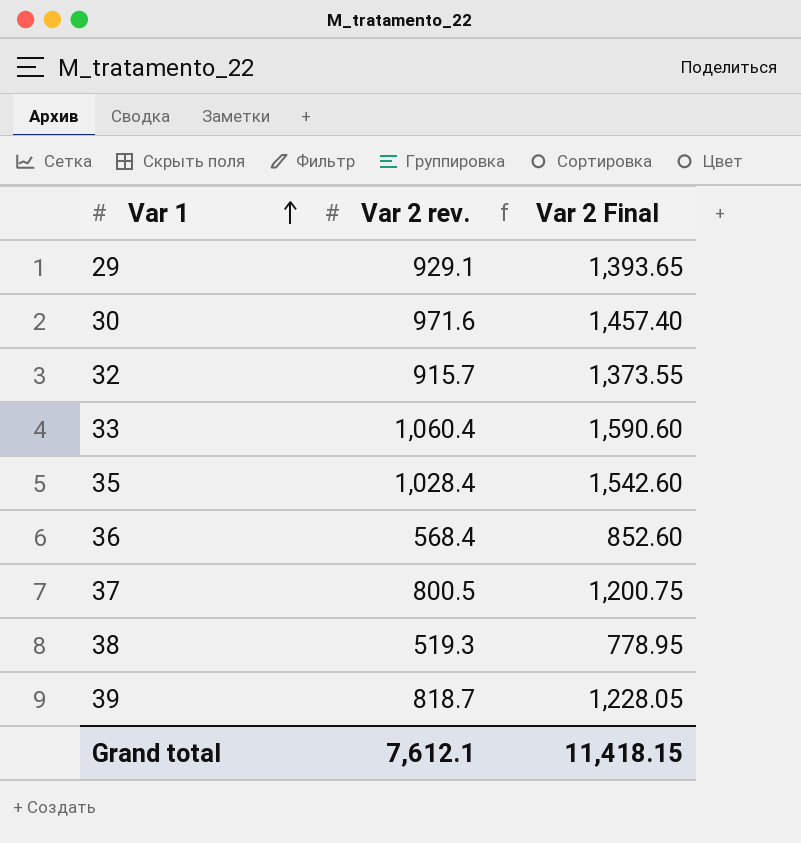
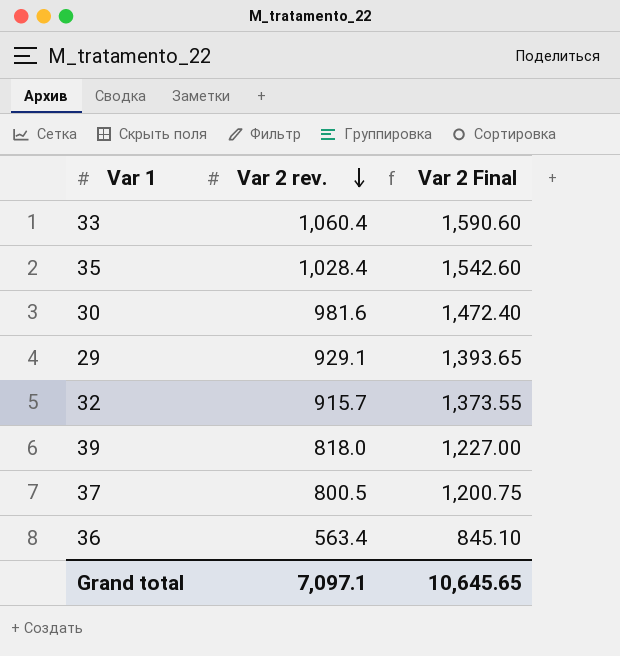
row order: Var 1 ascending -> Var 2 rev. descending
row 38: 519.3 | 778.95 -> none
30 | Var 2 rev.: 971.6 -> 981.6
30 | Var 2 Final: 1,457.40 -> 1,472.40
39 | Var 2 rev.: 818.7 -> 818.0
39 | Var 2 Final: 1,228.05 -> 1,227.00
36 | Var 2 rev.: 568.4 -> 563.4
36 | Var 2 Final: 852.60 -> 845.10
Grand total | Var 2 rev.: 7,612.1 -> 7,097.1
Grand total | Var 2 Final: 11,418.15 -> 10,645.65

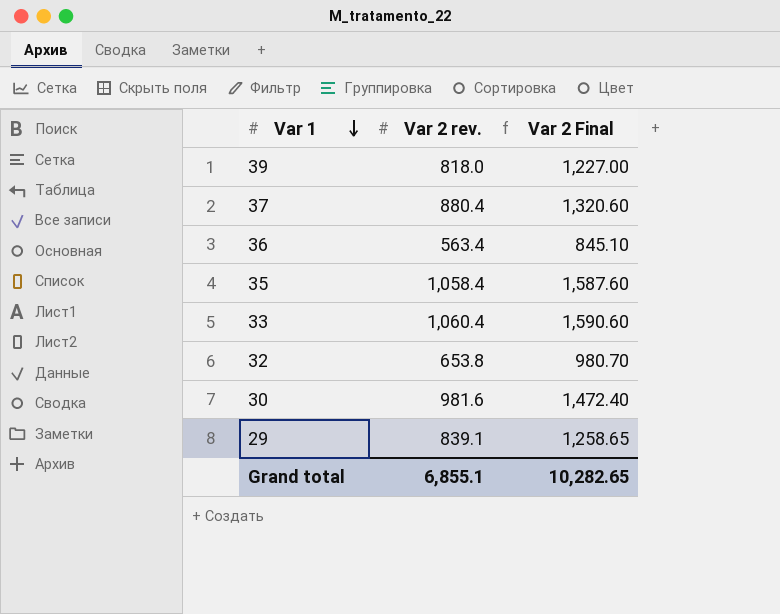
row order: Var 2 rev. descending -> Var 1 descending
37 | Var 2 rev.: 800.5 -> 880.4
37 | Var 2 Final: 1,200.75 -> 1,320.60
35 | Var 2 rev.: 1,028.4 -> 1,058.4
35 | Var 2 Final: 1,542.60 -> 1,587.60
32 | Var 2 rev.: 915.7 -> 653.8
32 | Var 2 Final: 1,373.55 -> 980.70
29 | Var 2 rev.: 929.1 -> 839.1
29 | Var 2 Final: 1,393.65 -> 1,258.65
Grand total | Var 2 rev.: 7,097.1 -> 6,855.1
Grand total | Var 2 Final: 10,645.65 -> 10,282.65

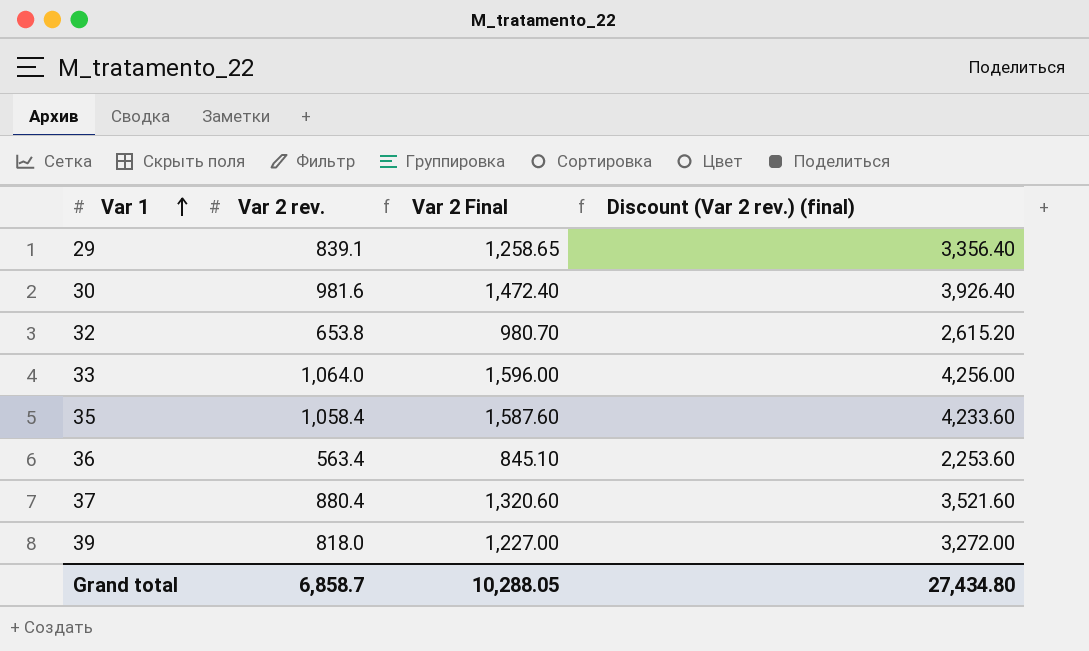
row order: Var 1 descending -> Var 1 ascending
column Discount (Var 2 rev.) (final) | formula: none -> [Var 2 rev.] * 4
33 | Var 2 rev.: 1,060.4 -> 1,064.0
33 | Var 2 Final: 1,590.60 -> 1,596.00
Grand total | Var 2 rev.: 6,855.1 -> 6,858.7
Grand total | Var 2 Final: 10,282.65 -> 10,288.05

